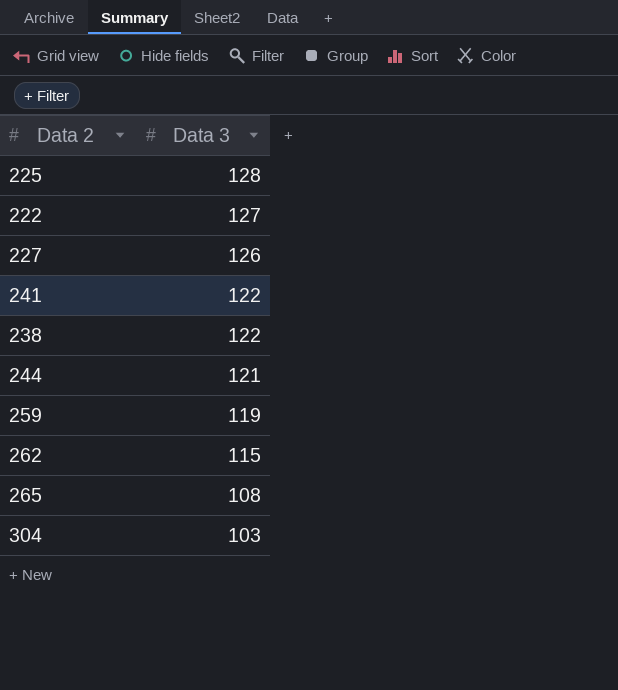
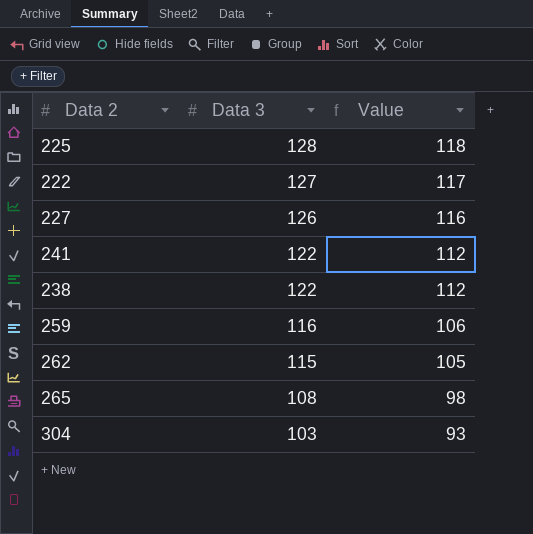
column Value | formula: none -> [Data 3] - 10
row 244: 121 -> none
259 | Data 3: 119 -> 116

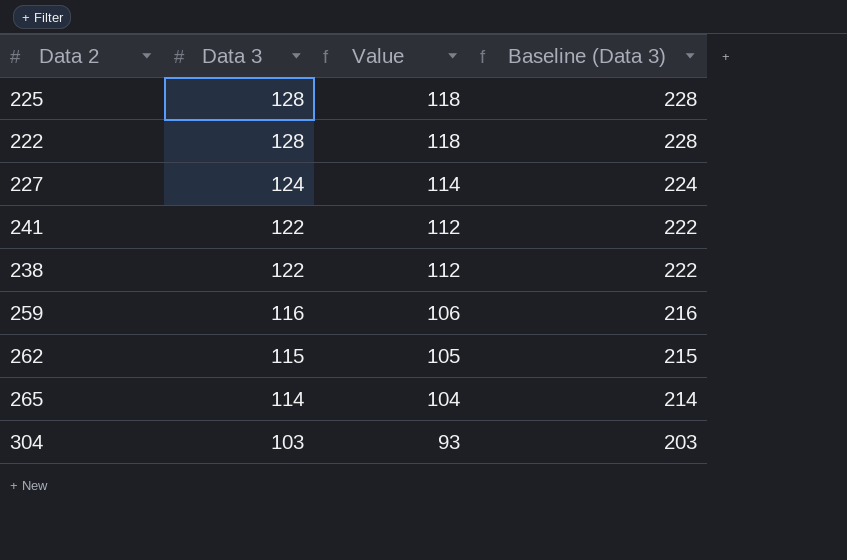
column Baseline (Data 3) | formula: none -> [Data 3] + 100
222 | Data 3: 127 -> 128
222 | Value: 117 -> 118
227 | Data 3: 126 -> 124
227 | Value: 116 -> 114
265 | Data 3: 108 -> 114
265 | Value: 98 -> 104

